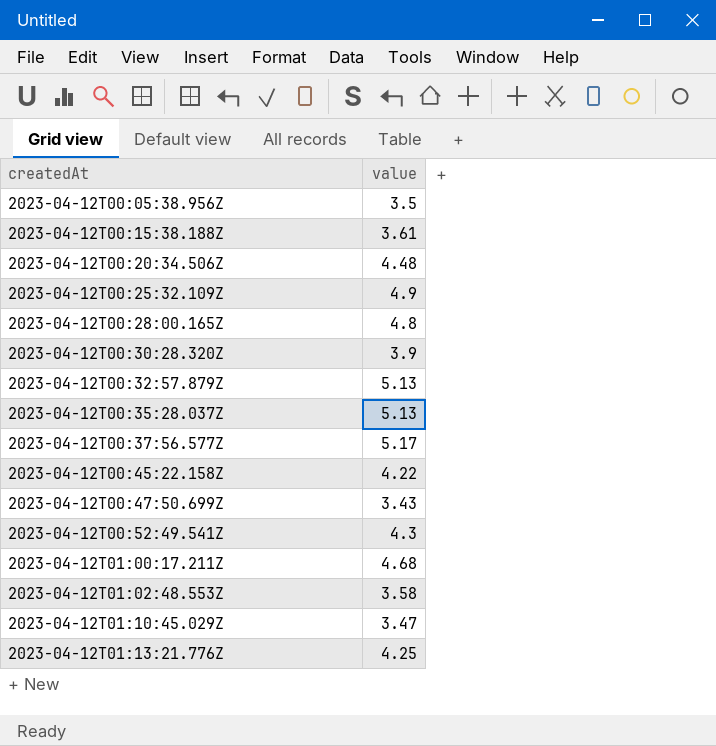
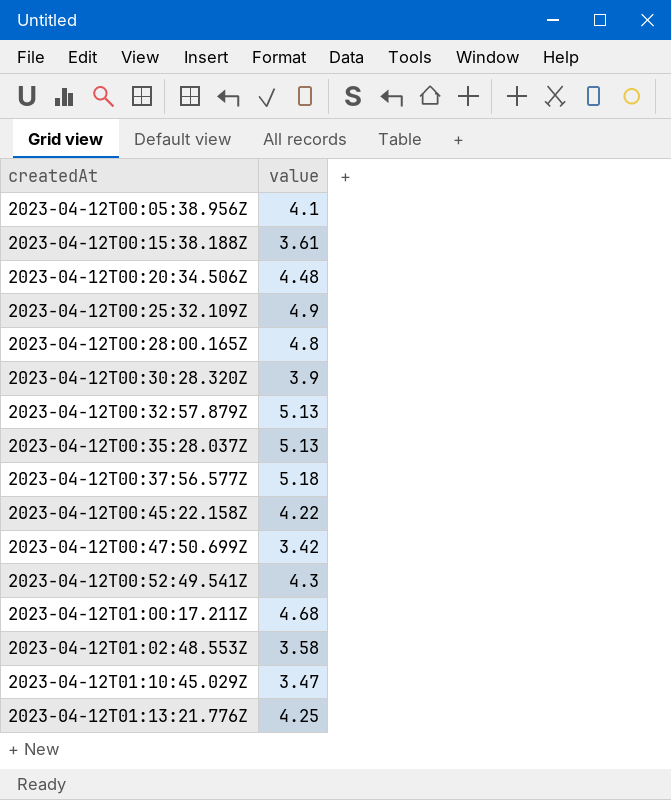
2023-04-12T00:05:38.956Z | value: 3.5 -> 4.1
2023-04-12T00:37:56.577Z | value: 5.17 -> 5.18
2023-04-12T00:47:50.699Z | value: 3.43 -> 3.42

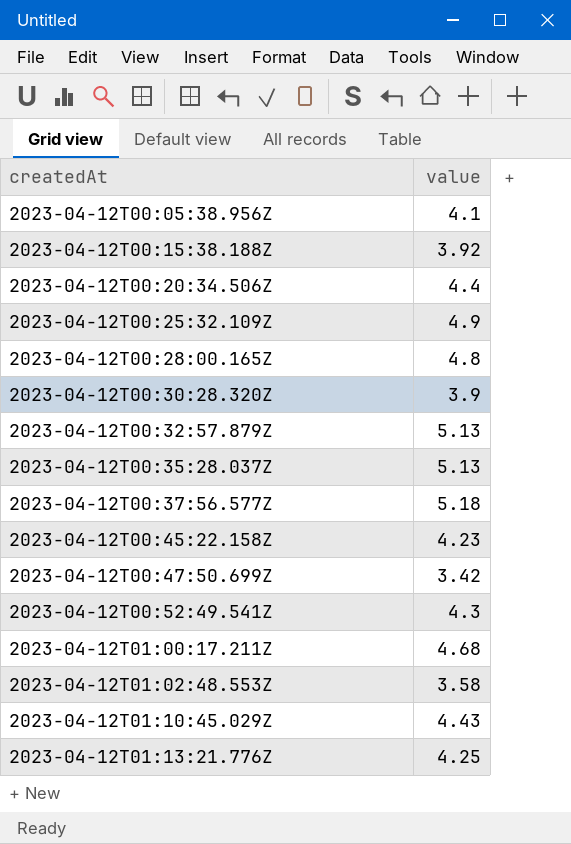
2023-04-12T00:15:38.188Z | value: 3.61 -> 3.92
2023-04-12T00:20:34.506Z | value: 4.48 -> 4.4
2023-04-12T00:45:22.158Z | value: 4.22 -> 4.23
2023-04-12T01:10:45.029Z | value: 3.47 -> 4.43

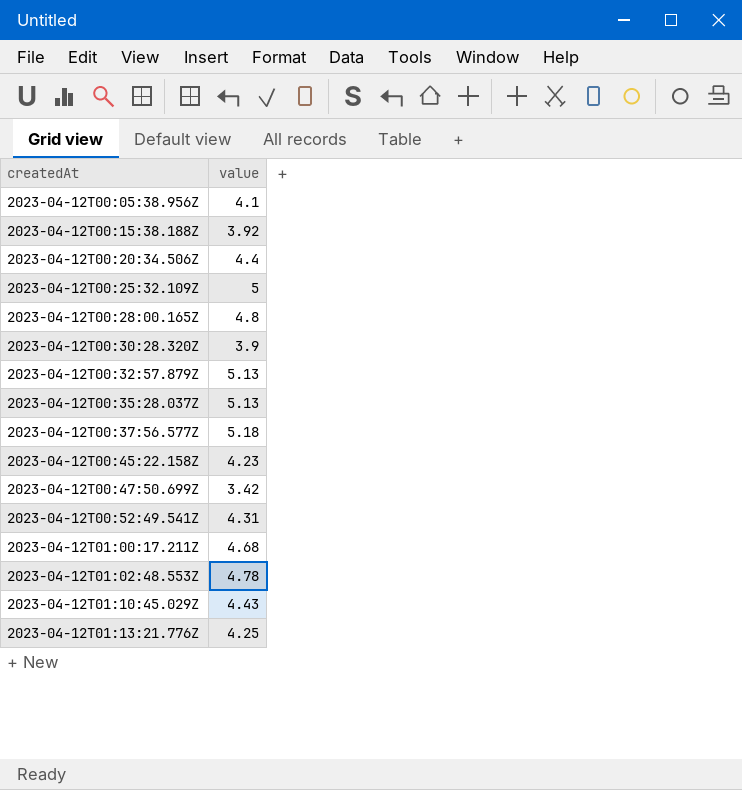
2023-04-12T00:25:32.109Z | value: 4.9 -> 5
2023-04-12T00:52:49.541Z | value: 4.3 -> 4.31
2023-04-12T01:02:48.553Z | value: 3.58 -> 4.78

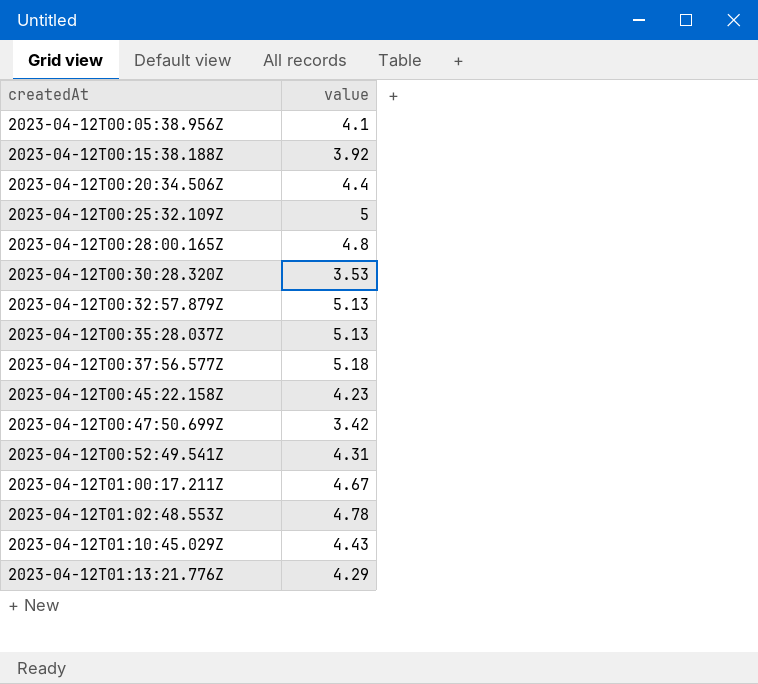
2023-04-12T00:30:28.320Z | value: 3.9 -> 3.53
2023-04-12T01:00:17.211Z | value: 4.68 -> 4.67
2023-04-12T01:13:21.776Z | value: 4.25 -> 4.29

